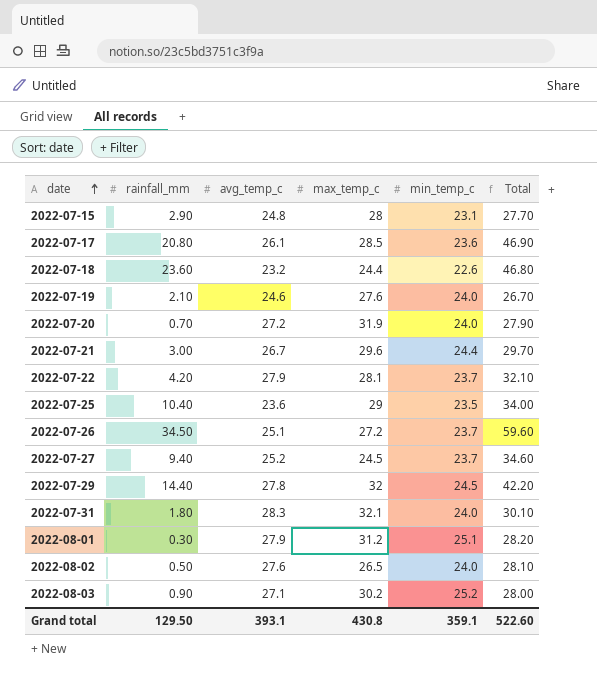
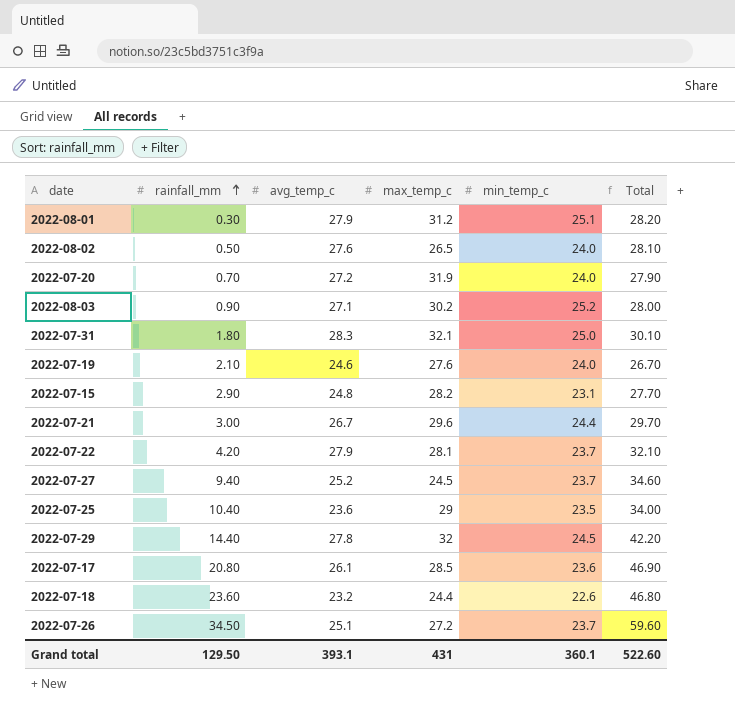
row order: date ascending -> rainfall_mm ascending
2022-07-31 | min_temp_c: 24.0 -> 25.0
2022-07-15 | max_temp_c: 28 -> 28.2
Grand total | max_temp_c: 430.8 -> 431
Grand total | min_temp_c: 359.1 -> 360.1

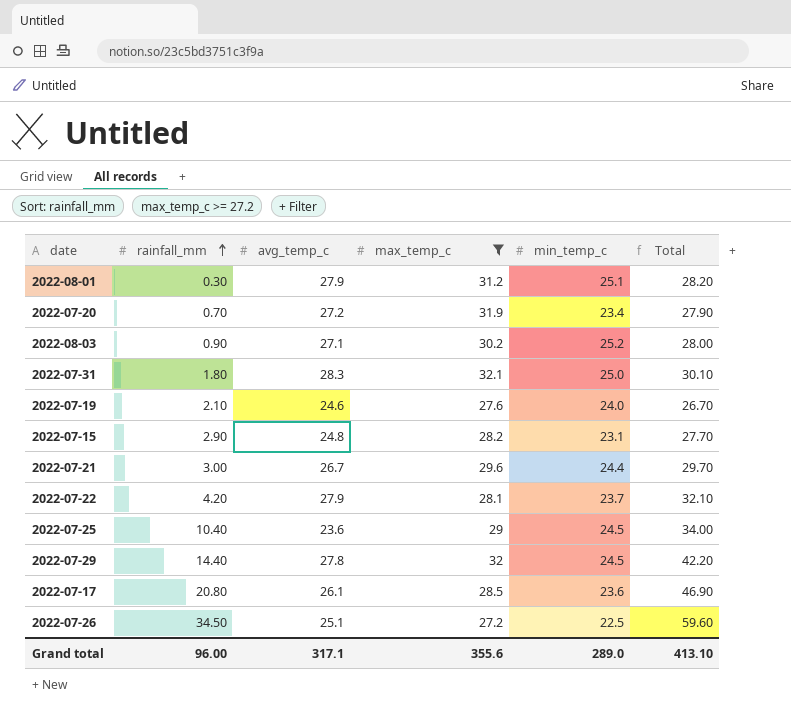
filter: none -> max_temp_c >= 27.2
2022-07-20 | min_temp_c: 24.0 -> 23.4
2022-07-25 | min_temp_c: 23.5 -> 24.5
2022-07-26 | min_temp_c: 23.7 -> 22.5
Grand total | rainfall_mm: 129.50 -> 96.00
Grand total | avg_temp_c: 393.1 -> 317.1
Grand total | max_temp_c: 431 -> 355.6
Grand total | min_temp_c: 360.1 -> 289.0
Grand total | Total: 522.60 -> 413.10

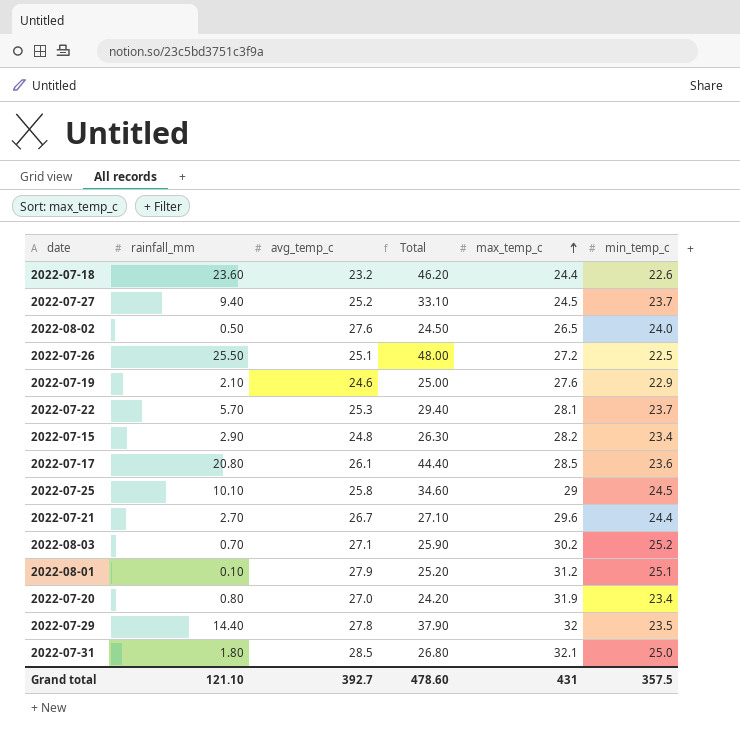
filter: max_temp_c >= 27.2 -> none
row order: rainfall_mm ascending -> max_temp_c ascending
column Total | formula: [rainfall_mm] + [avg_temp_c] -> [rainfall_mm] + [min_temp_c]
column Total | position: 6 -> 4
2022-07-26 | rainfall_mm: 34.50 -> 25.50
2022-07-19 | min_temp_c: 24.0 -> 22.9
2022-07-22 | rainfall_mm: 4.20 -> 5.70
2022-07-22 | avg_temp_c: 27.9 -> 25.3
2022-07-15 | min_temp_c: 23.1 -> 23.4
2022-07-25 | rainfall_mm: 10.40 -> 10.10
2022-07-25 | avg_temp_c: 23.6 -> 25.8
2022-07-21 | rainfall_mm: 3.00 -> 2.70
2022-08-03 | rainfall_mm: 0.90 -> 0.70
2022-08-01 | rainfall_mm: 0.30 -> 0.10
2022-07-20 | rainfall_mm: 0.70 -> 0.80
2022-07-20 | avg_temp_c: 27.2 -> 27.0
2022-07-29 | min_temp_c: 24.5 -> 23.5
2022-07-31 | avg_temp_c: 28.3 -> 28.5
Grand total | rainfall_mm: 96.00 -> 121.10
Grand total | avg_temp_c: 317.1 -> 392.7
Grand total | Total: 413.10 -> 478.60
Grand total | max_temp_c: 355.6 -> 431
Grand total | min_temp_c: 289.0 -> 357.5

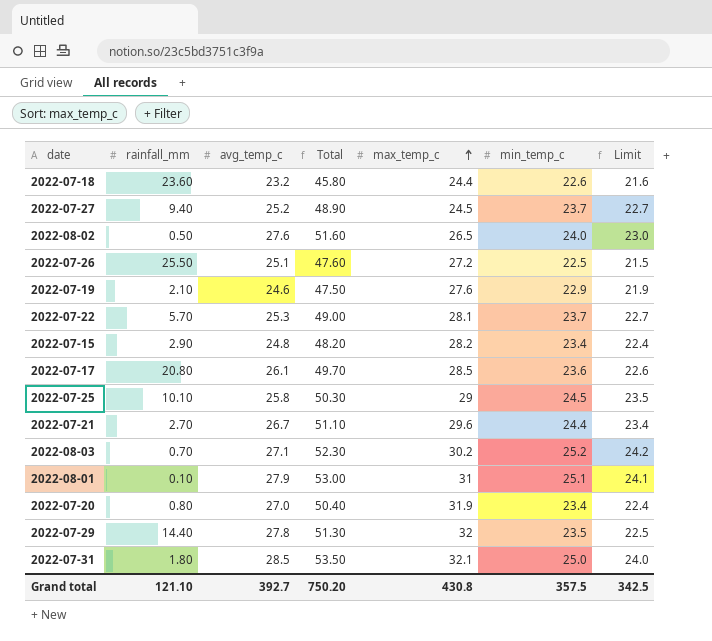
column Total | formula: [rainfall_mm] + [min_temp_c] -> [avg_temp_c] + [min_temp_c]
column Limit | formula: none -> [min_temp_c] - 1
2022-08-01 | max_temp_c: 31.2 -> 31
Grand total | Total: 478.60 -> 750.20
Grand total | max_temp_c: 431 -> 430.8

